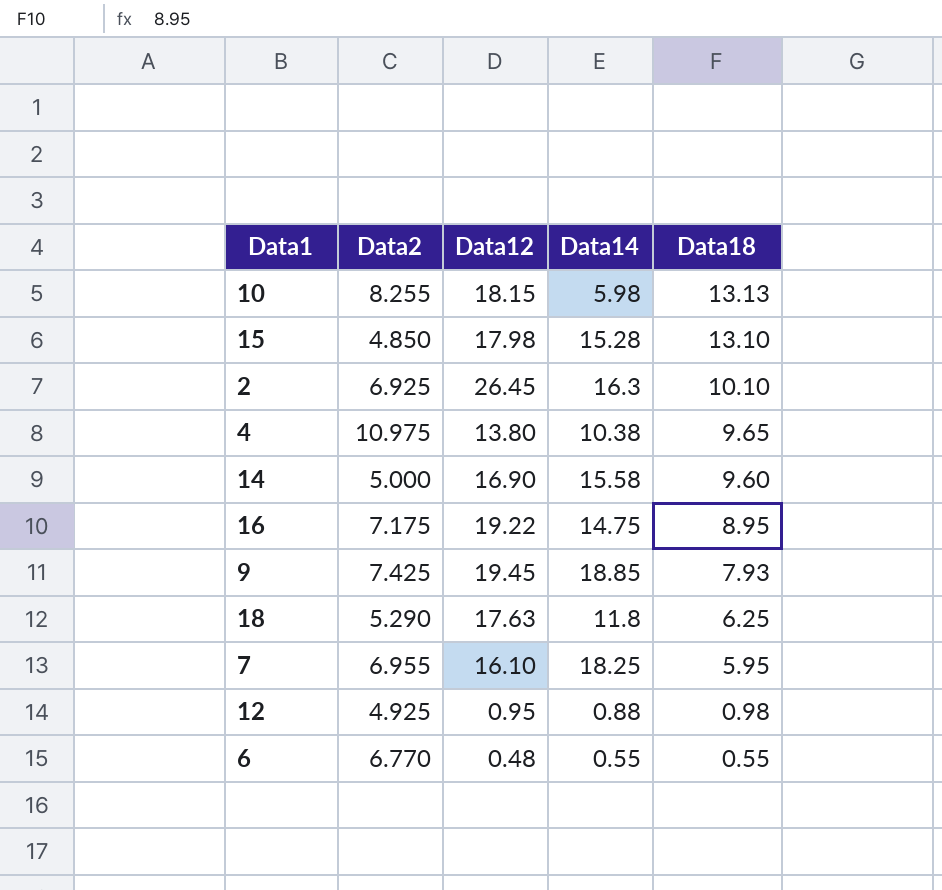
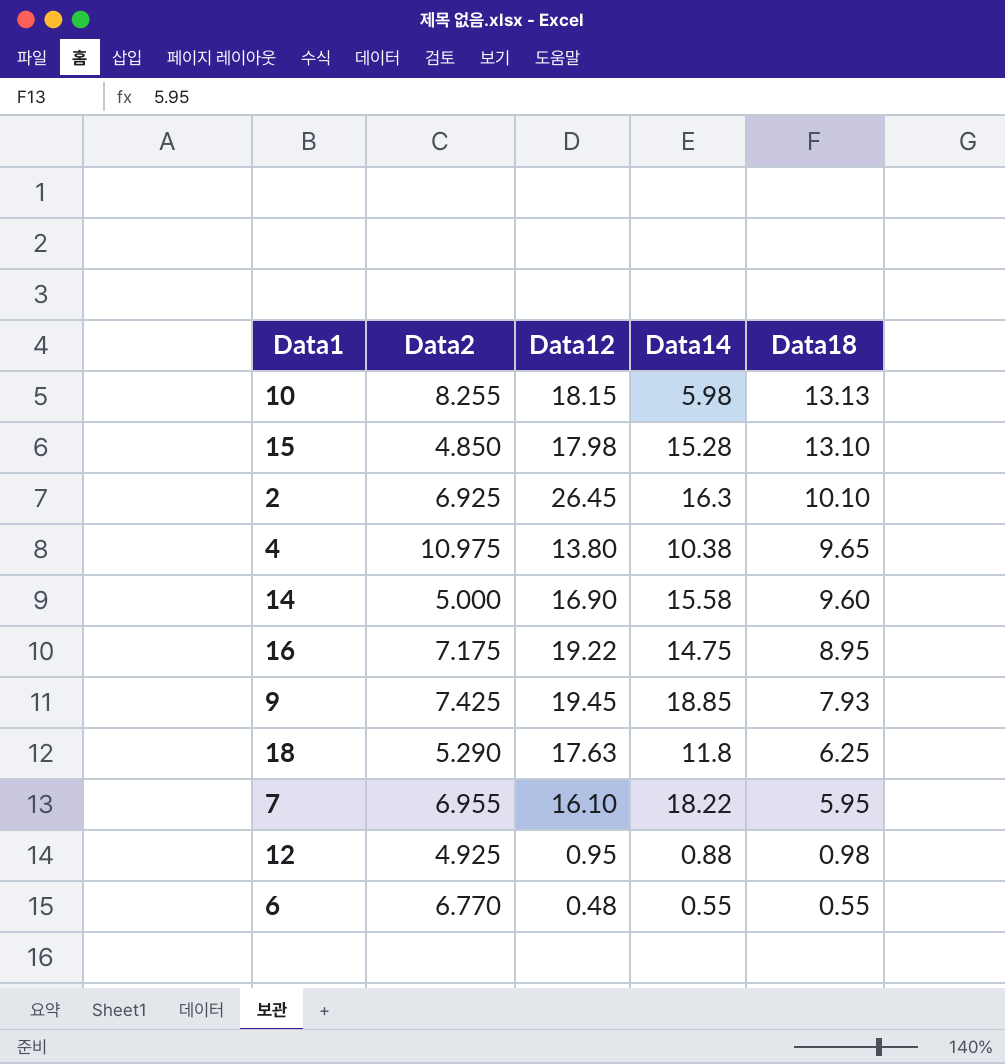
7 | Data14: 18.25 -> 18.22

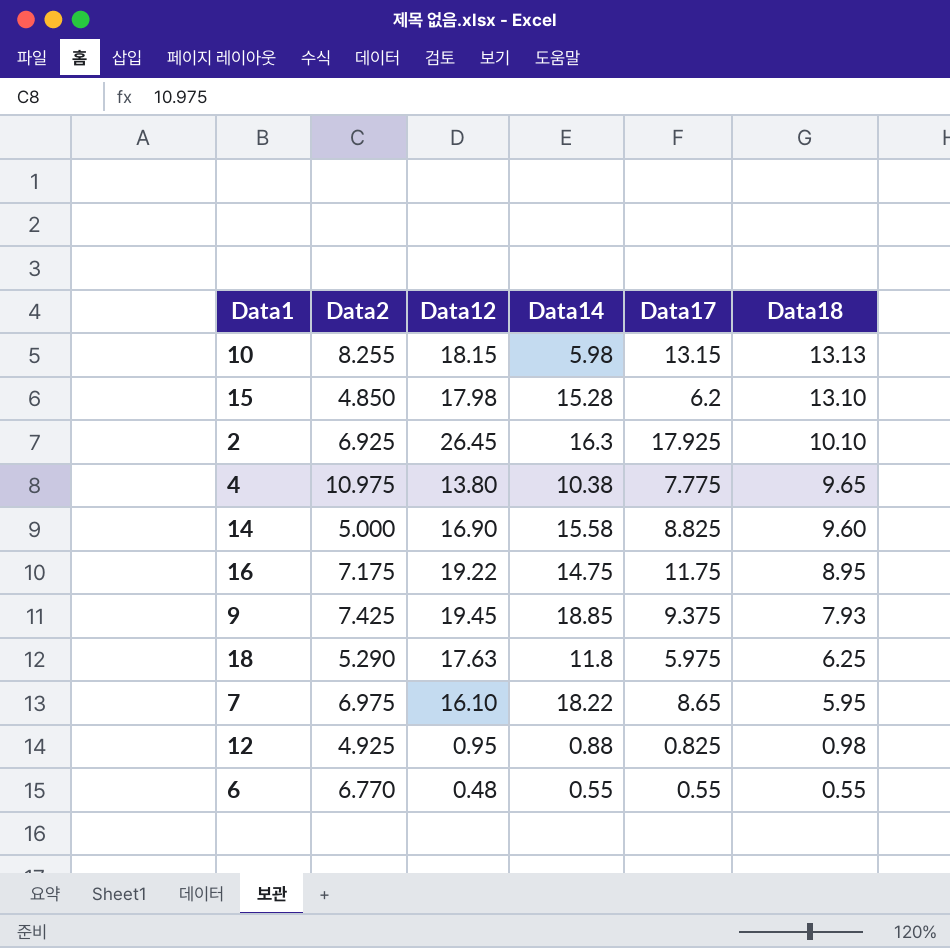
column Data17 | position: none -> 5
7 | Data2: 6.955 -> 6.975

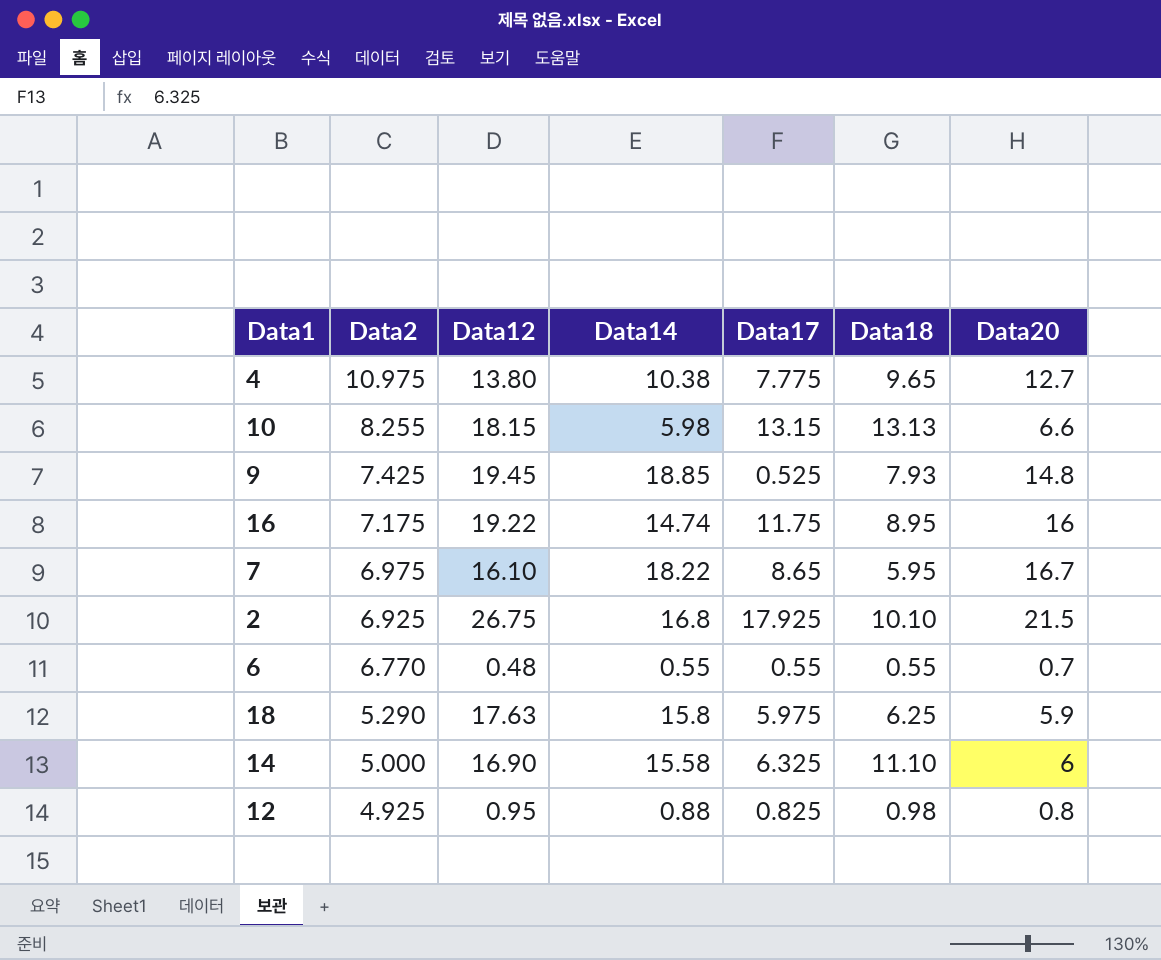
row order: Data18 descending -> Data2 descending
column Data20 | position: none -> 7
row 15: 4.850 | 17.98 | 15.28 | 6.2 | 13.10 -> none
9 | Data17: 9.375 -> 0.525
16 | Data14: 14.75 -> 14.74
2 | Data12: 26.45 -> 26.75
2 | Data14: 16.3 -> 16.8
18 | Data14: 11.8 -> 15.8
14 | Data17: 8.825 -> 6.325
14 | Data18: 9.60 -> 11.10

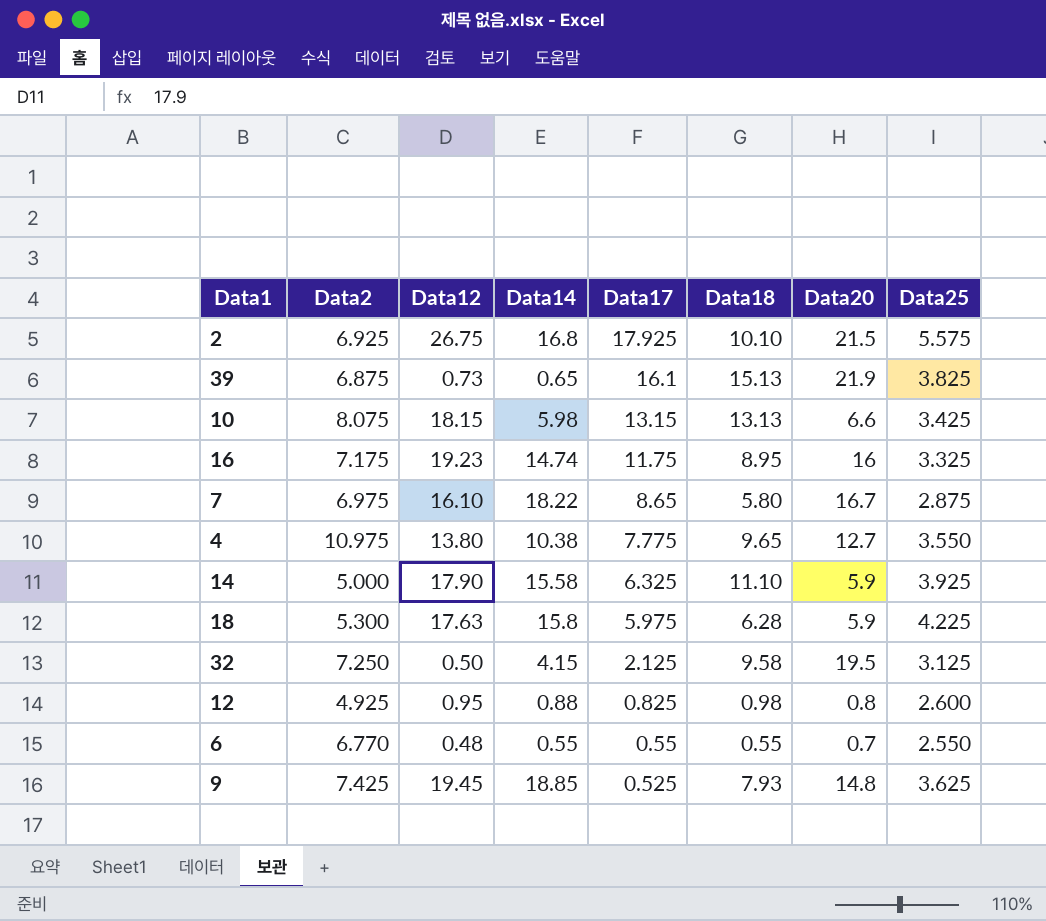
row order: Data2 descending -> Data17 descending
column Data25 | position: none -> 8
row 39: none -> 6.875 | 0.73 | 0.65 | 16.1 | 15.13 | 21.9 | 3.825
10 | Data2: 8.255 -> 8.075
16 | Data12: 19.22 -> 19.23
7 | Data18: 5.95 -> 5.80
14 | Data12: 16.90 -> 17.90
14 | Data20: 6 -> 5.9
18 | Data2: 5.290 -> 5.300
18 | Data18: 6.25 -> 6.28
row 32: none -> 7.250 | 0.50 | 4.15 | 2.125 | 9.58 | 19.5 | 3.125

